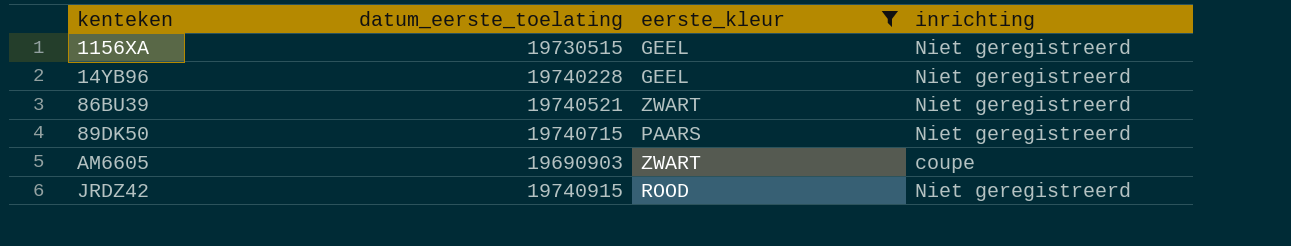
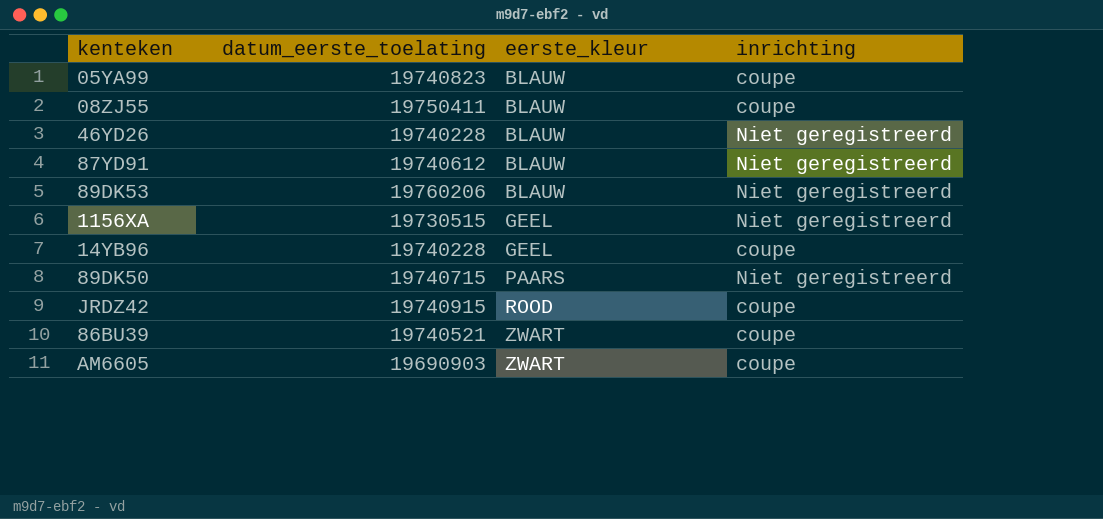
filter: eerste_kleur != BLAUW -> none
row order: none -> eerste_kleur ascending
14YB96 | inrichting: Niet geregistreerd -> coupe
JRDZ42 | inrichting: Niet geregistreerd -> coupe
86BU39 | inrichting: Niet geregistreerd -> coupe

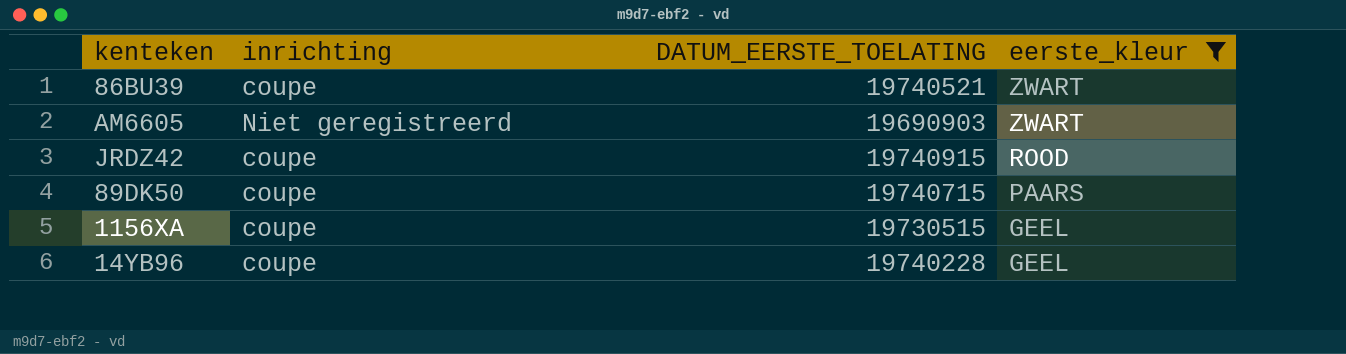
filter: none -> eerste_kleur != BLAUW
row order: eerste_kleur ascending -> eerste_kleur descending
column inrichting | position: 4 -> 2
column name: datum_eerste_toelating -> DATUM_EERSTE_TOELATING
AM6605 | inrichting: coupe -> Niet geregistreerd
89DK50 | inrichting: Niet geregistreerd -> coupe
1156XA | inrichting: Niet geregistreerd -> coupe

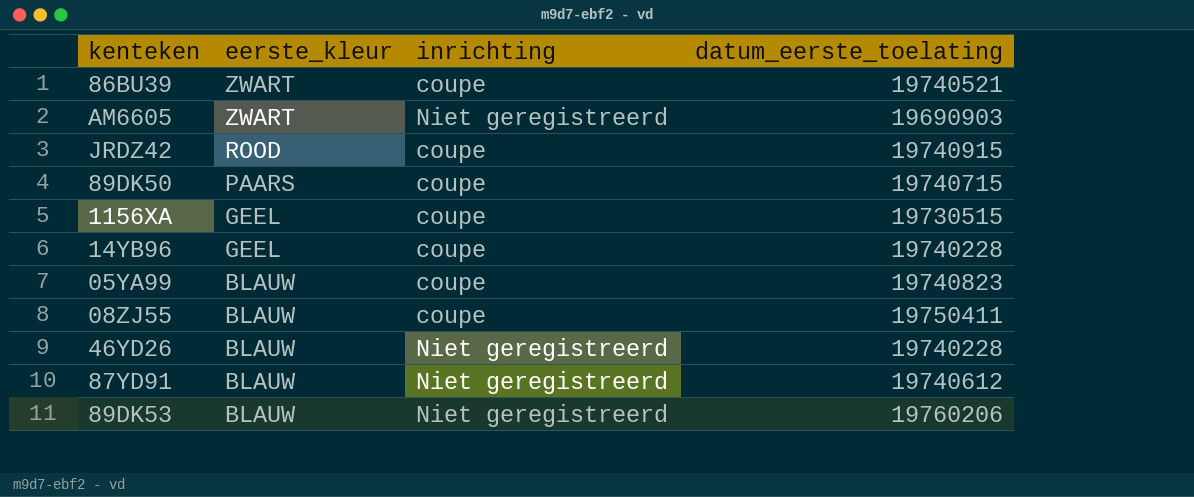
filter: eerste_kleur != BLAUW -> none
column eerste_kleur | position: 4 -> 2
column name: DATUM_EERSTE_TOELATING -> datum_eerste_toelating

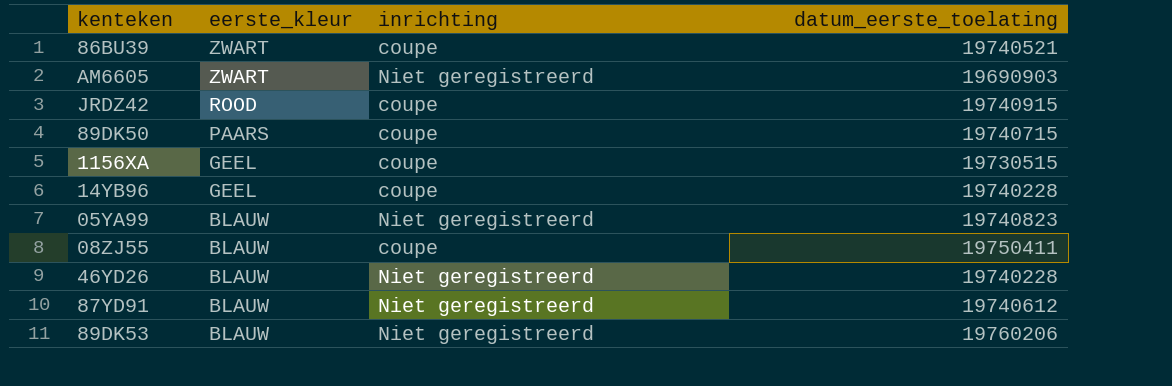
05YA99 | inrichting: coupe -> Niet geregistreerd

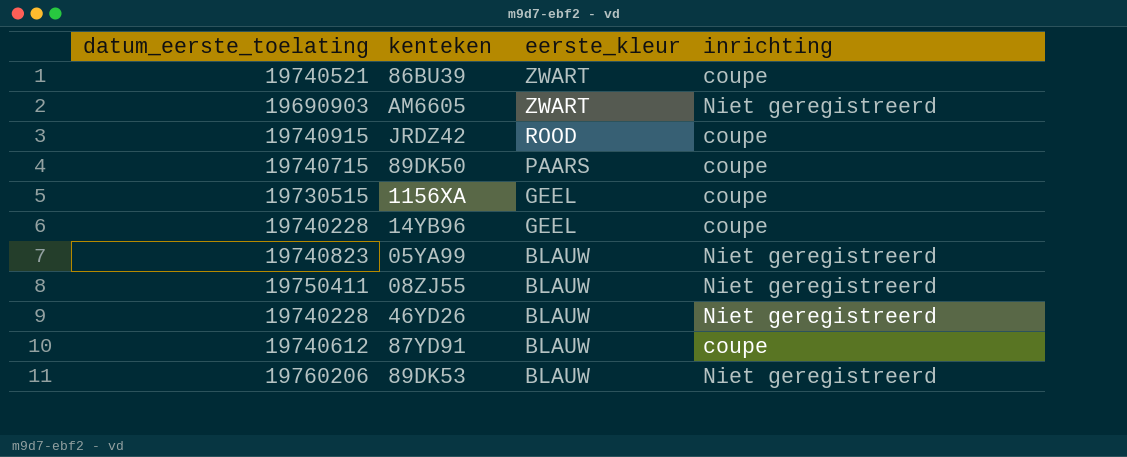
column datum_eerste_toelating | position: 4 -> 1
08ZJ55 | inrichting: coupe -> Niet geregistreerd
87YD91 | inrichting: Niet geregistreerd -> coupe

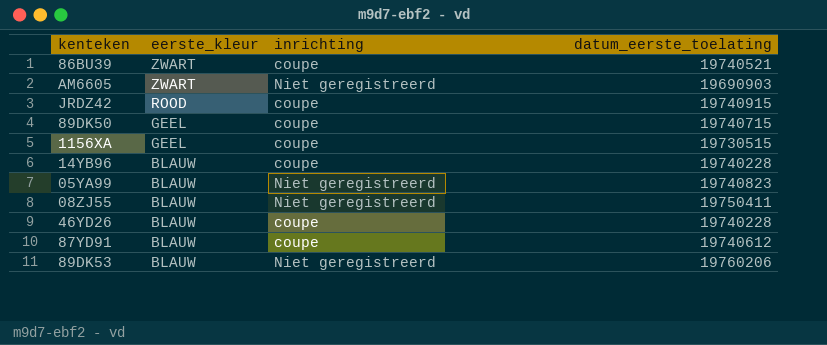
column datum_eerste_toelating | position: 1 -> 4
89DK50 | eerste_kleur: PAARS -> GEEL
14YB96 | eerste_kleur: GEEL -> BLAUW
46YD26 | inrichting: Niet geregistreerd -> coupe

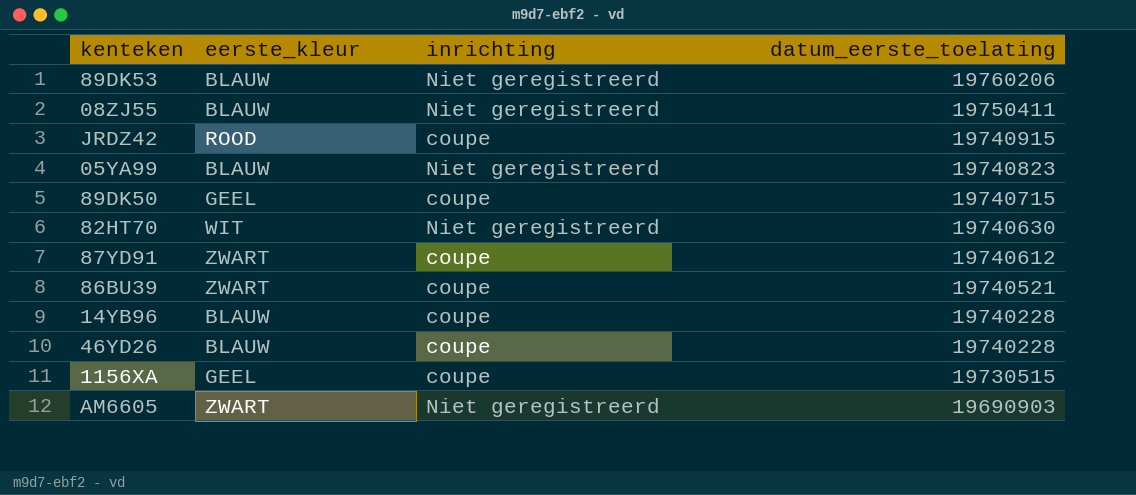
row order: eerste_kleur descending -> datum_eerste_toelating descending
row 82HT70: none -> WIT | Niet geregistreerd | 19740630
87YD91 | eerste_kleur: BLAUW -> ZWART

